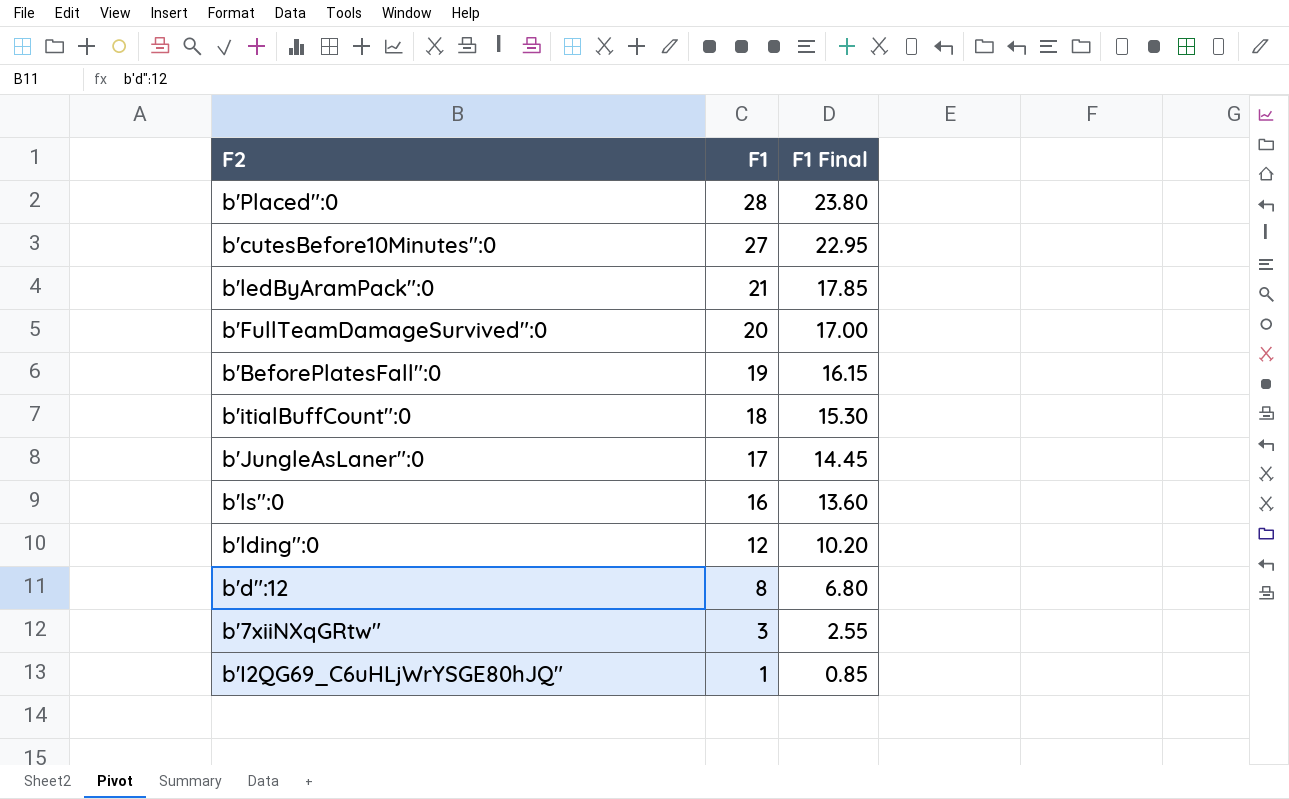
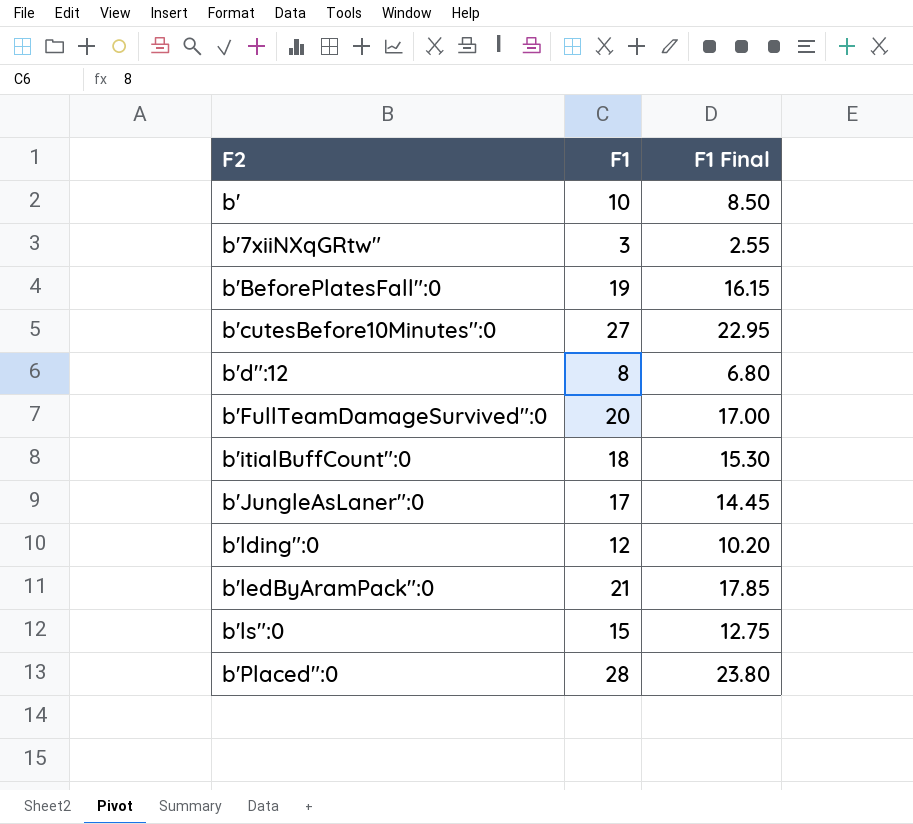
row order: F1 descending -> F2 ascending
row b'I2QG69_C6uHLjWrYSGE80hJQ": 1 | 0.85 -> none
row b': none -> 10 | 8.50
b'ls":0 | F1: 16 -> 15
b'ls":0 | F1 Final: 13.60 -> 12.75

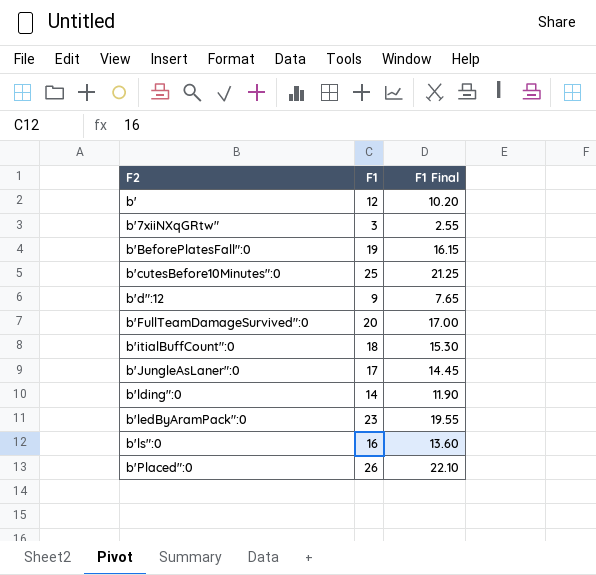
b' | F1: 10 -> 12
b' | F1 Final: 8.50 -> 10.20
b'cutesBefore10Minutes":0 | F1: 27 -> 25
b'cutesBefore10Minutes":0 | F1 Final: 22.95 -> 21.25
b'd":12 | F1: 8 -> 9
b'd":12 | F1 Final: 6.80 -> 7.65
b'lding":0 | F1: 12 -> 14
b'lding":0 | F1 Final: 10.20 -> 11.90
b'ledByAramPack":0 | F1: 21 -> 23
b'ledByAramPack":0 | F1 Final: 17.85 -> 19.55
b'ls":0 | F1: 15 -> 16
b'ls":0 | F1 Final: 12.75 -> 13.60
b'Placed":0 | F1: 28 -> 26
b'Placed":0 | F1 Final: 23.80 -> 22.10

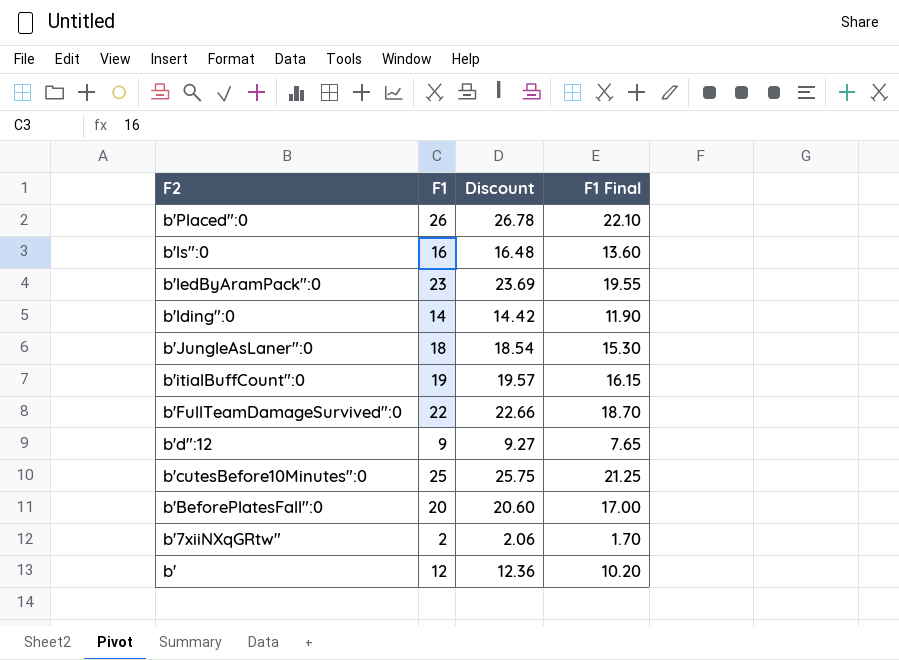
row order: F2 ascending -> F2 descending
column Discount | formula: none -> [F1] * 1.03
b'JungleAsLaner":0 | F1: 17 -> 18
b'JungleAsLaner":0 | F1 Final: 14.45 -> 15.30
b'itialBuffCount":0 | F1: 18 -> 19
b'itialBuffCount":0 | F1 Final: 15.30 -> 16.15
b'FullTeamDamageSurvived":0 | F1: 20 -> 22
b'FullTeamDamageSurvived":0 | F1 Final: 17.00 -> 18.70
b'BeforePlatesFall":0 | F1: 19 -> 20
b'BeforePlatesFall":0 | F1 Final: 16.15 -> 17.00
b'7xiiNXqGRtw" | F1: 3 -> 2
b'7xiiNXqGRtw" | F1 Final: 2.55 -> 1.70

